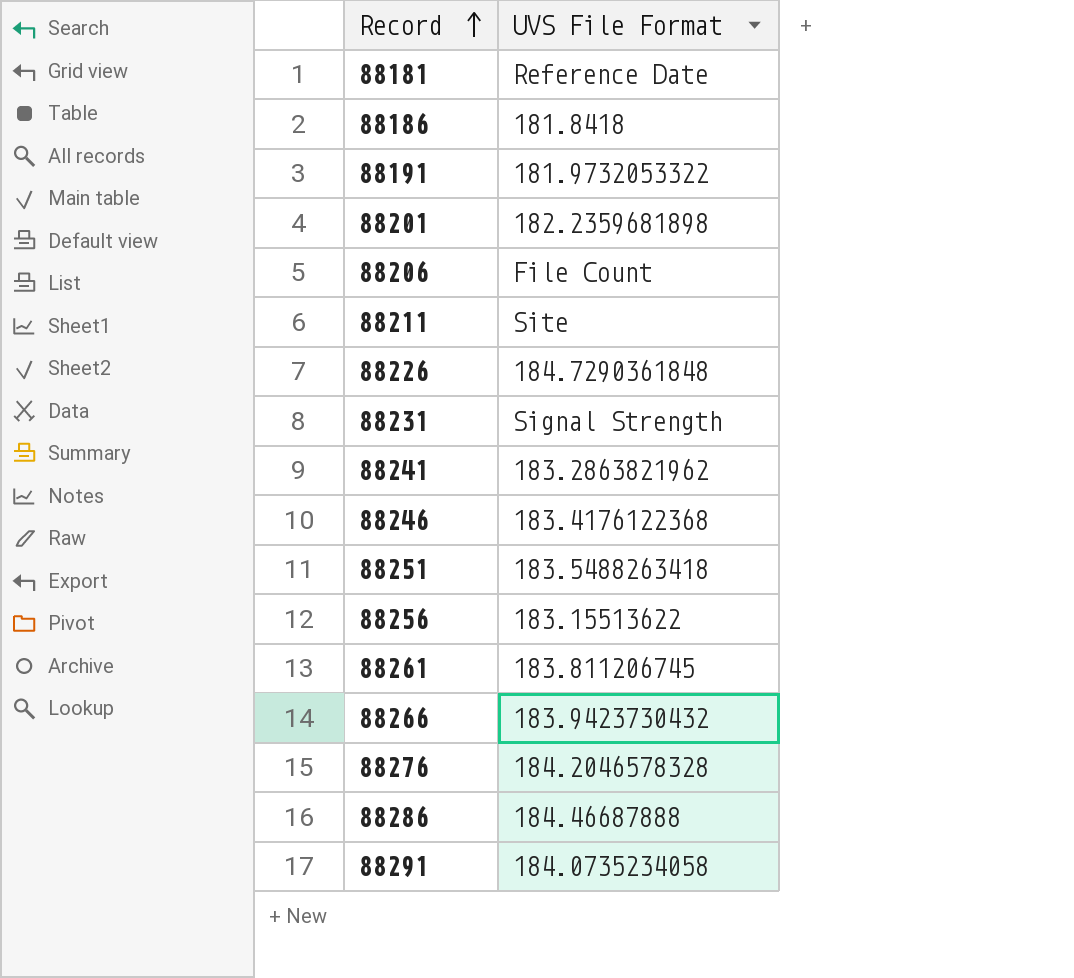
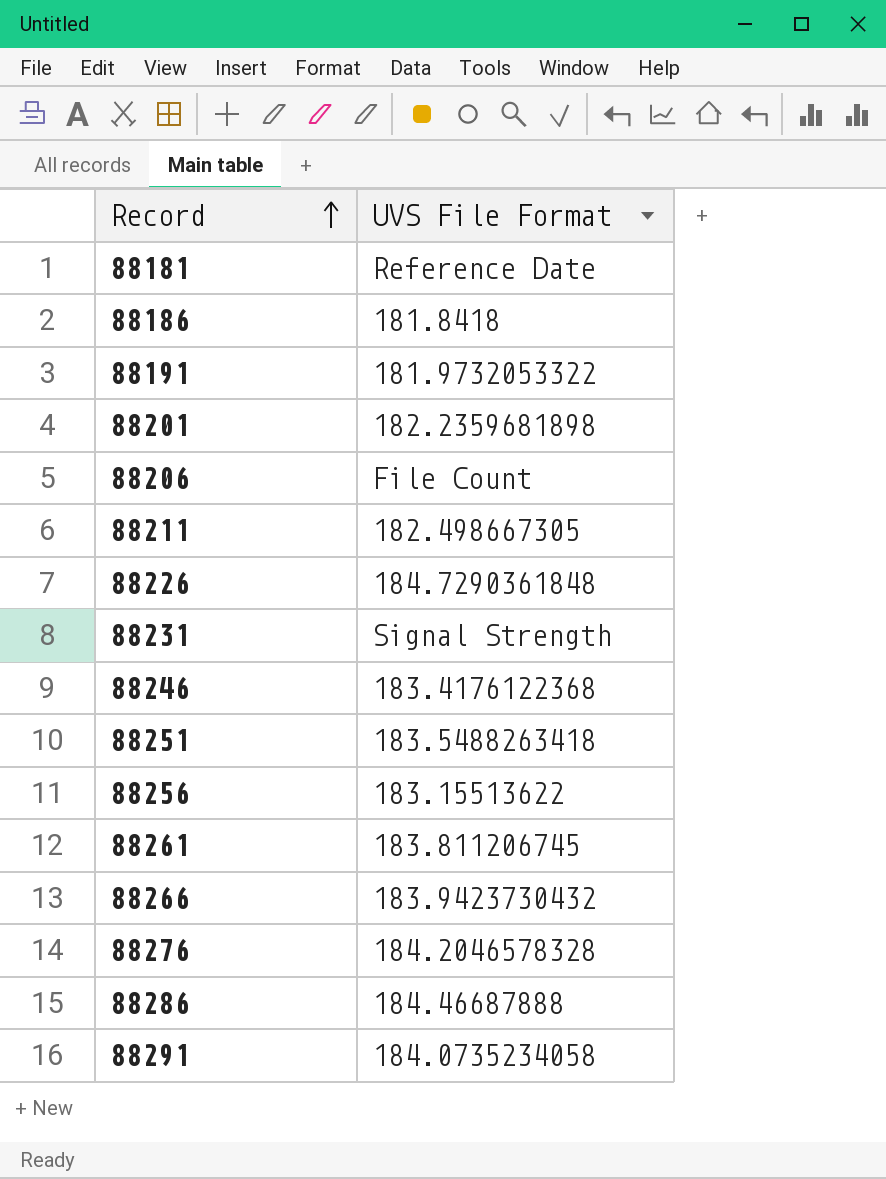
row 88241: 183.2863821962 -> none
88211 | UVS File Format: Site -> 182.498667305

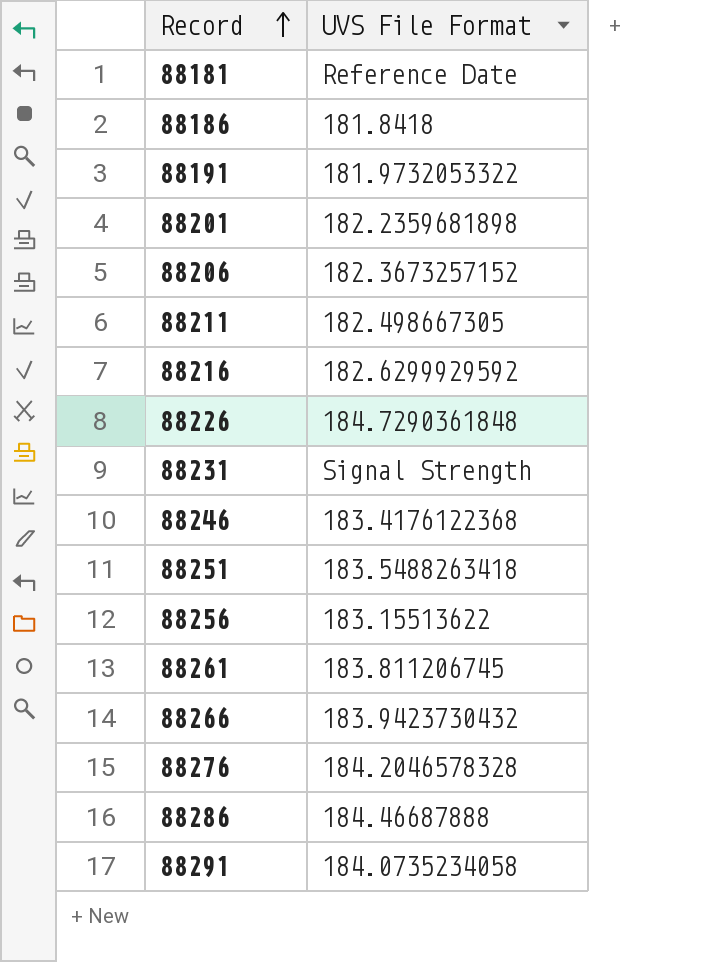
88206 | UVS File Format: File Count -> 182.3673257152
row 88216: none -> 182.6299929592

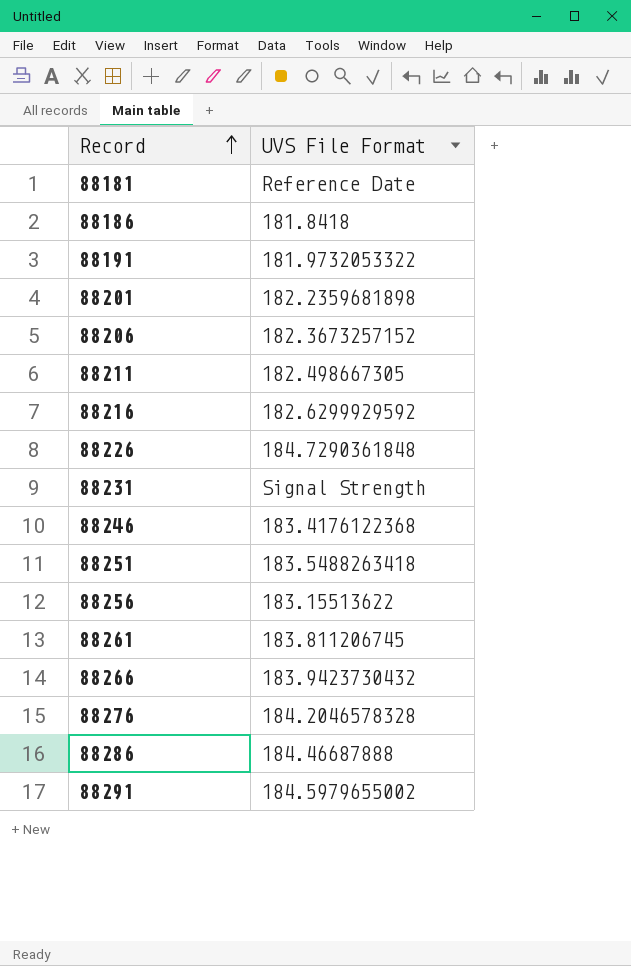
88291 | UVS File Format: 184.0735234058 -> 184.5979655002

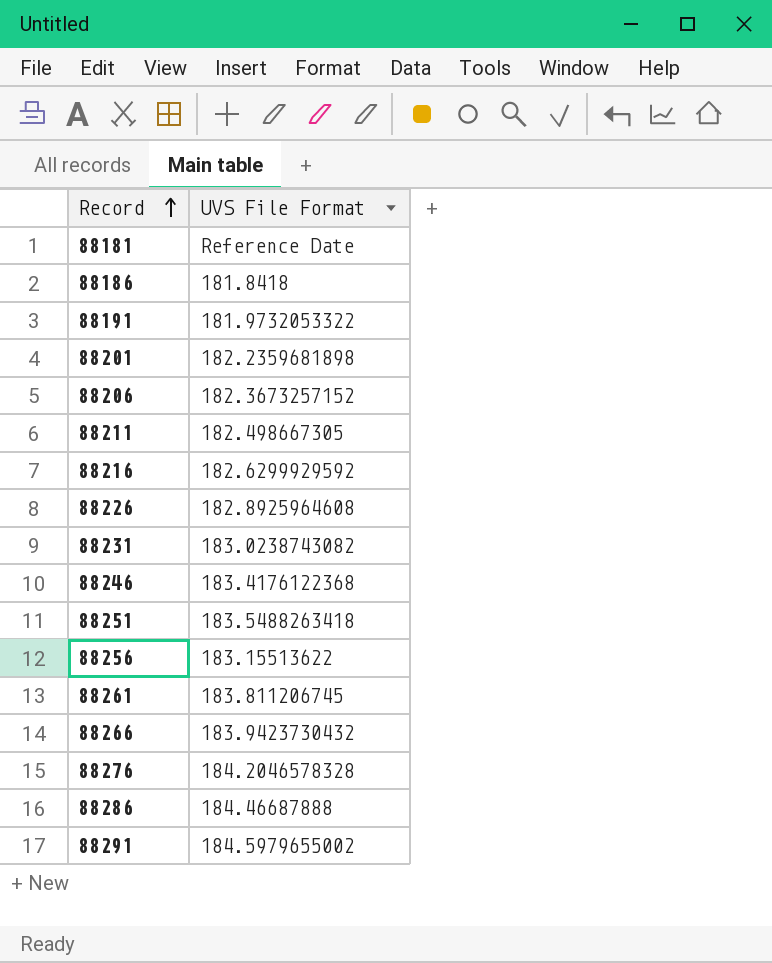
88226 | UVS File Format: 184.7290361848 -> 182.8925964608
88231 | UVS File Format: Signal Strength -> 183.0238743082

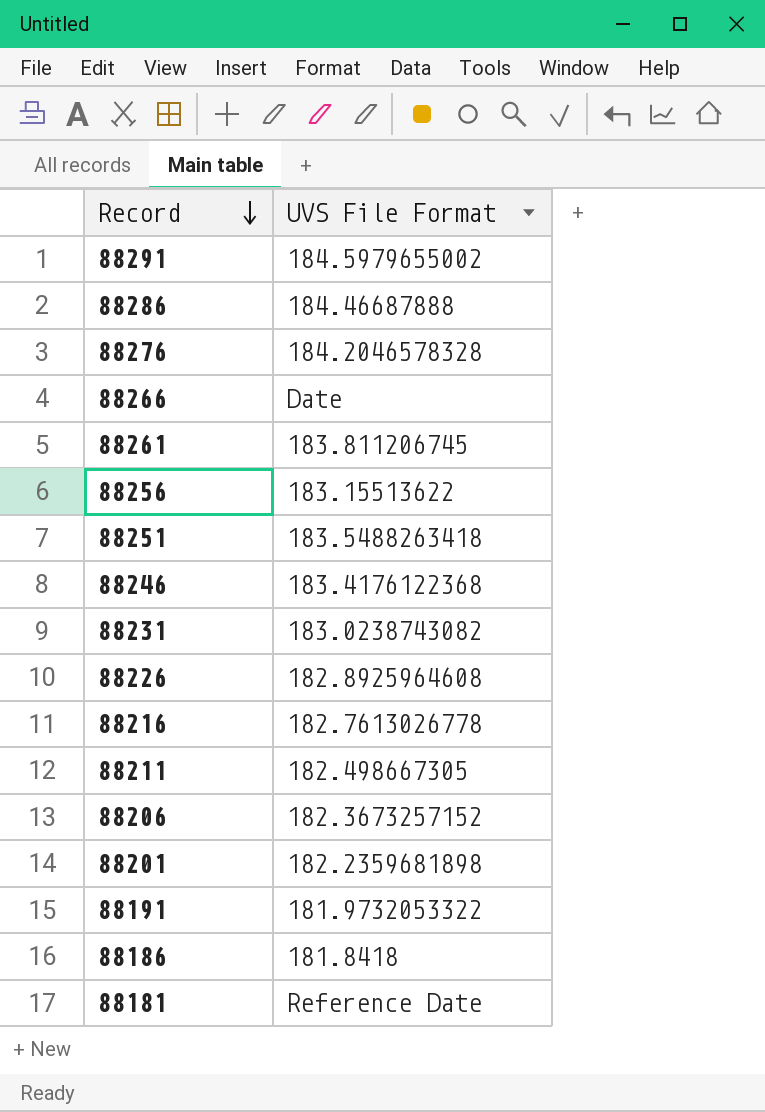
row order: Record ascending -> Record descending
88266 | UVS File Format: 183.9423730432 -> Date
88216 | UVS File Format: 182.6299929592 -> 182.7613026778

